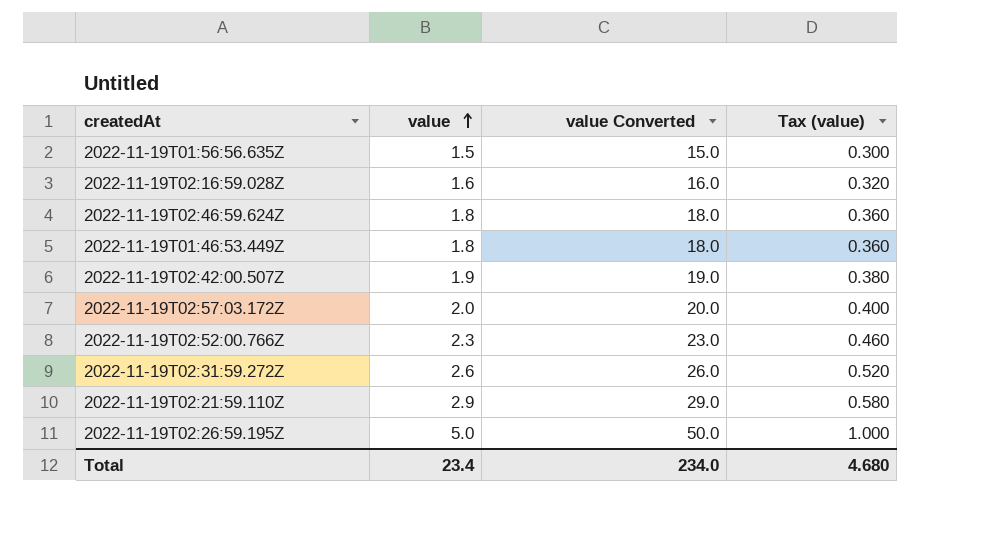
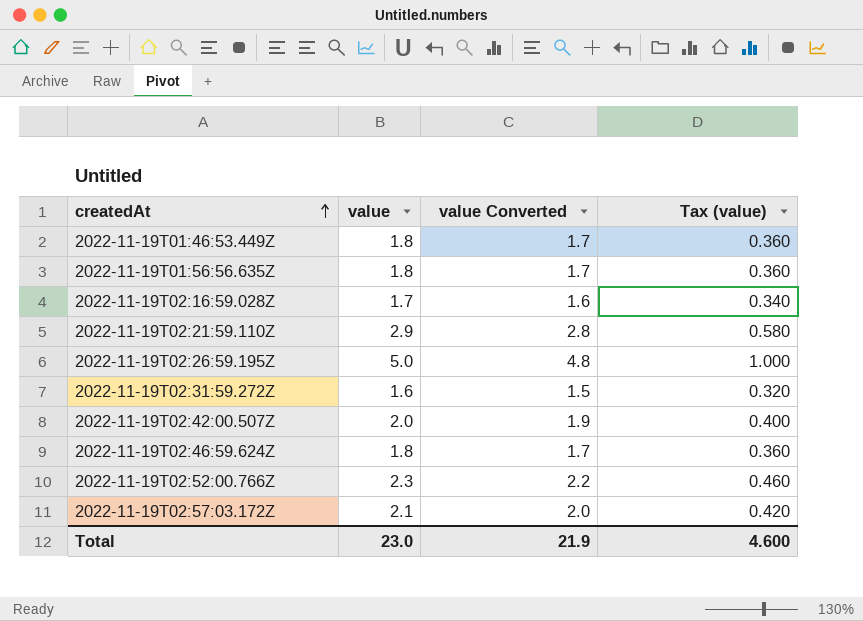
row order: value ascending -> createdAt ascending
column value Converted | formula: [value] * 10 -> [value] * 0.95
2022-11-19T01:56:56.635Z | value: 1.5 -> 1.8
2022-11-19T01:56:56.635Z | Tax (value): 0.300 -> 0.360
2022-11-19T02:16:59.028Z | value: 1.6 -> 1.7
2022-11-19T02:16:59.028Z | Tax (value): 0.320 -> 0.340
2022-11-19T02:31:59.272Z | value: 2.6 -> 1.6
2022-11-19T02:31:59.272Z | Tax (value): 0.520 -> 0.320
2022-11-19T02:42:00.507Z | value: 1.9 -> 2.0
2022-11-19T02:42:00.507Z | Tax (value): 0.380 -> 0.400
2022-11-19T02:57:03.172Z | value: 2.0 -> 2.1
2022-11-19T02:57:03.172Z | Tax (value): 0.400 -> 0.420
Total | value: 23.4 -> 23.0
Total | value Converted: 234.0 -> 21.9
Total | Tax (value): 4.680 -> 4.600

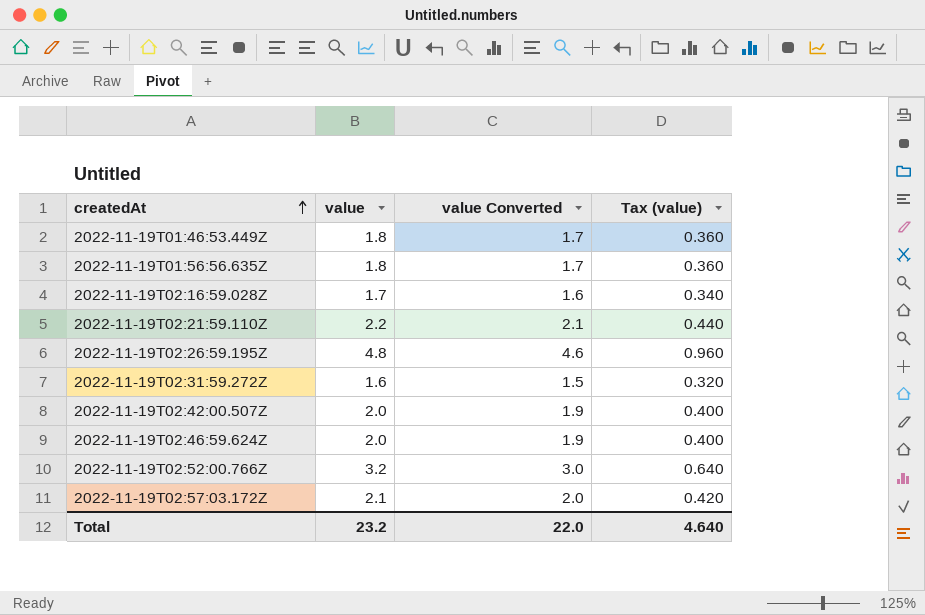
2022-11-19T02:21:59.110Z | value: 2.9 -> 2.2
2022-11-19T02:21:59.110Z | value Converted: 2.8 -> 2.1
2022-11-19T02:21:59.110Z | Tax (value): 0.580 -> 0.440
2022-11-19T02:26:59.195Z | value: 5.0 -> 4.8
2022-11-19T02:26:59.195Z | value Converted: 4.8 -> 4.6
2022-11-19T02:26:59.195Z | Tax (value): 1.000 -> 0.960
2022-11-19T02:46:59.624Z | value: 1.8 -> 2.0
2022-11-19T02:46:59.624Z | value Converted: 1.7 -> 1.9
2022-11-19T02:46:59.624Z | Tax (value): 0.360 -> 0.400
2022-11-19T02:52:00.766Z | value: 2.3 -> 3.2
2022-11-19T02:52:00.766Z | value Converted: 2.2 -> 3.0
2022-11-19T02:52:00.766Z | Tax (value): 0.460 -> 0.640
Total | value: 23.0 -> 23.2
Total | value Converted: 21.9 -> 22.0
Total | Tax (value): 4.600 -> 4.640

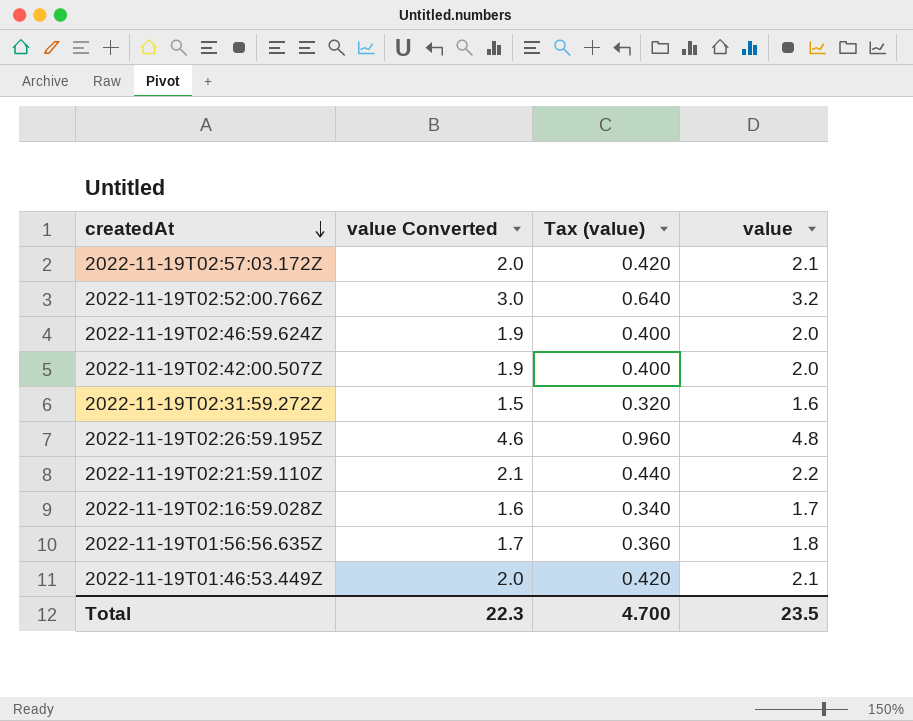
row order: createdAt ascending -> createdAt descending
column value | position: 2 -> 4
2022-11-19T01:46:53.449Z | value Converted: 1.7 -> 2.0
2022-11-19T01:46:53.449Z | Tax (value): 0.360 -> 0.420
2022-11-19T01:46:53.449Z | value: 1.8 -> 2.1
Total | value Converted: 22.0 -> 22.3
Total | Tax (value): 4.640 -> 4.700
Total | value: 23.2 -> 23.5

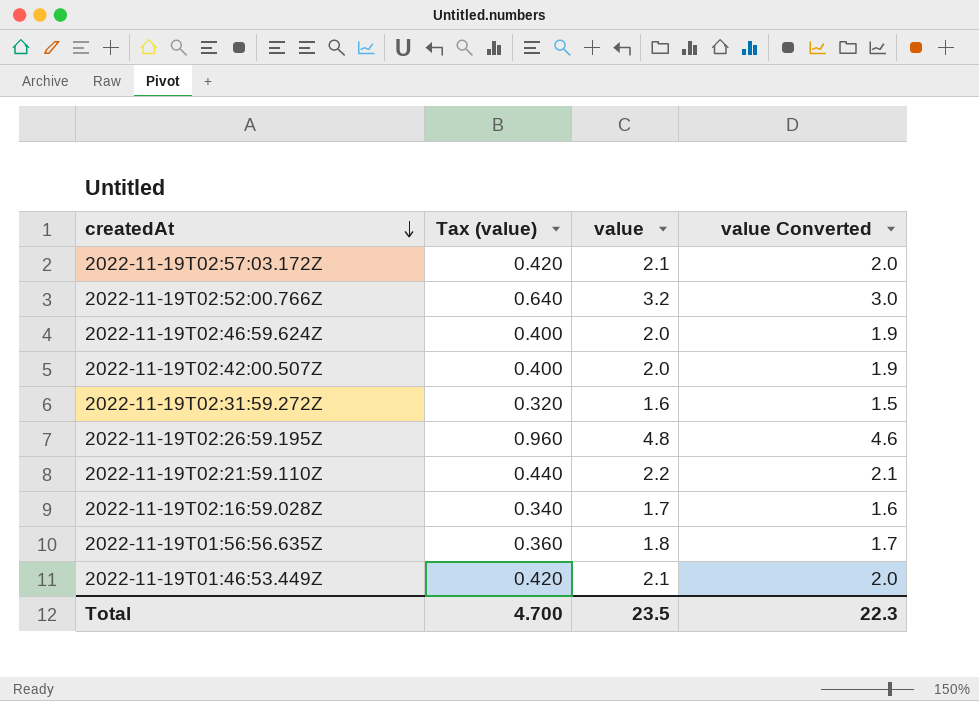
column value Converted | position: 2 -> 4

